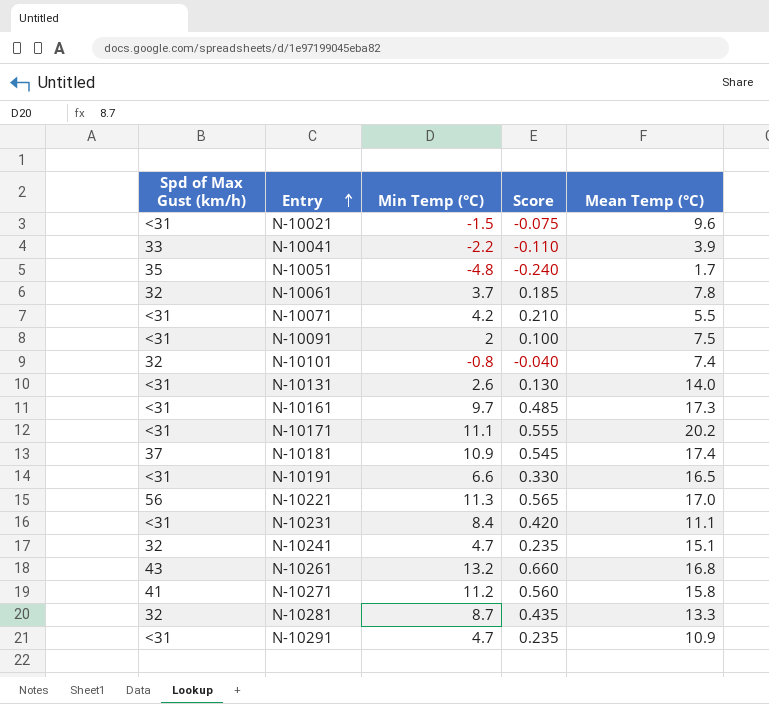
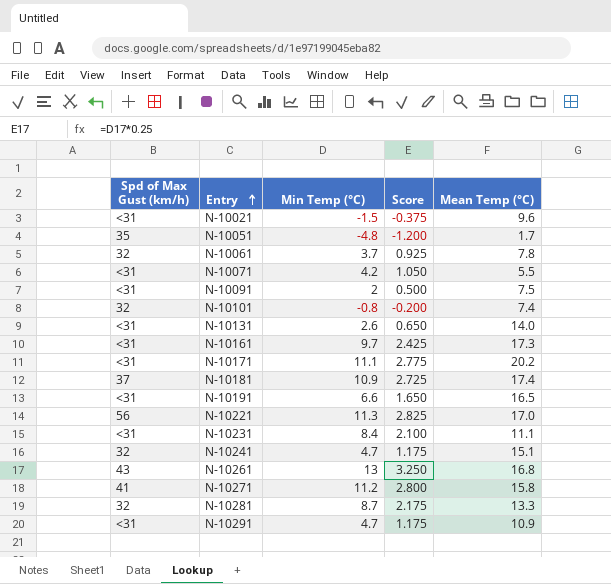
column Score | formula: [Min Temp (°C)] * 0.05 -> [Min Temp (°C)] * 0.25
row N-10041: 33 | -2.2 | -0.110 | 3.9 -> none
N-10261 | Min Temp (°C): 13.2 -> 13

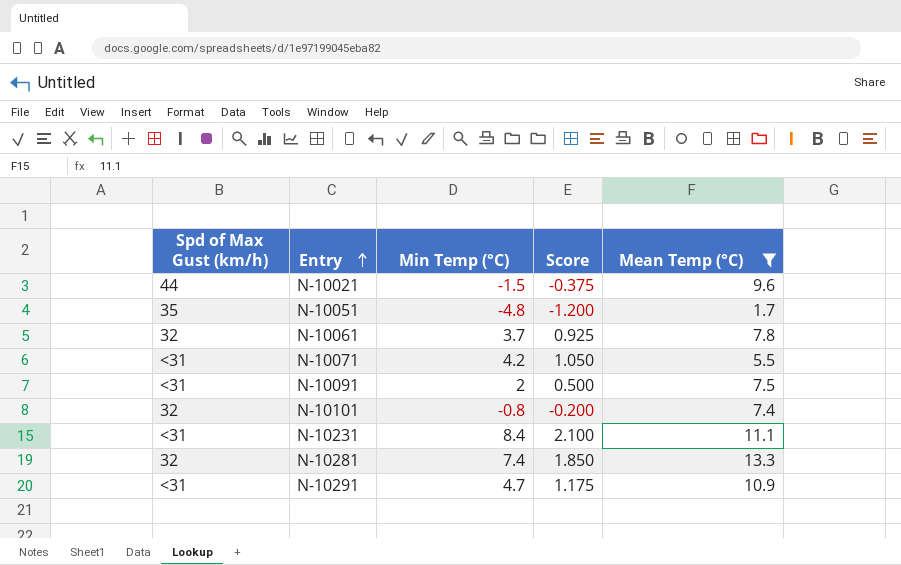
filter: none -> Mean Temp (°C) <= 13.3
N-10021 | Spd of Max Gust (km/h): <31 -> 44
N-10281 | Min Temp (°C): 8.7 -> 7.4
N-10281 | Score: 2.175 -> 1.850

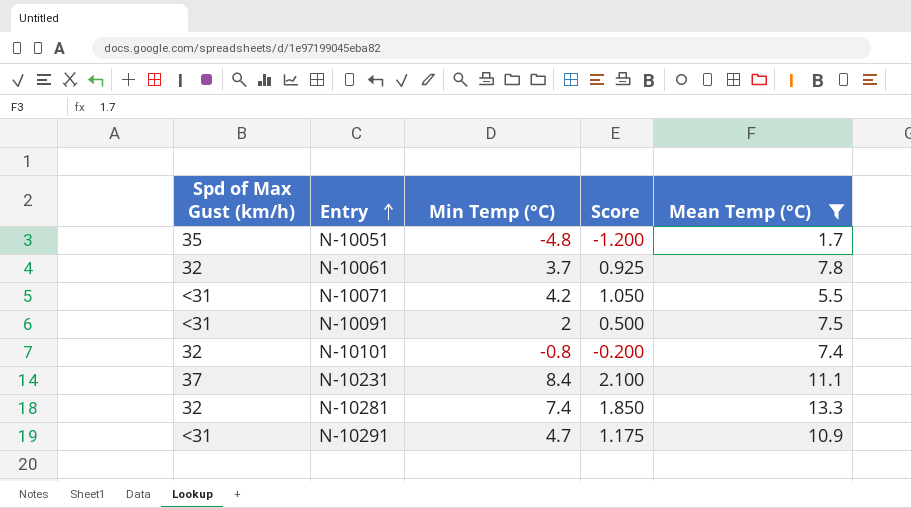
row N-10021: 44 | -1.5 | -0.375 | 9.6 -> none
N-10231 | Spd of Max Gust (km/h): <31 -> 37

